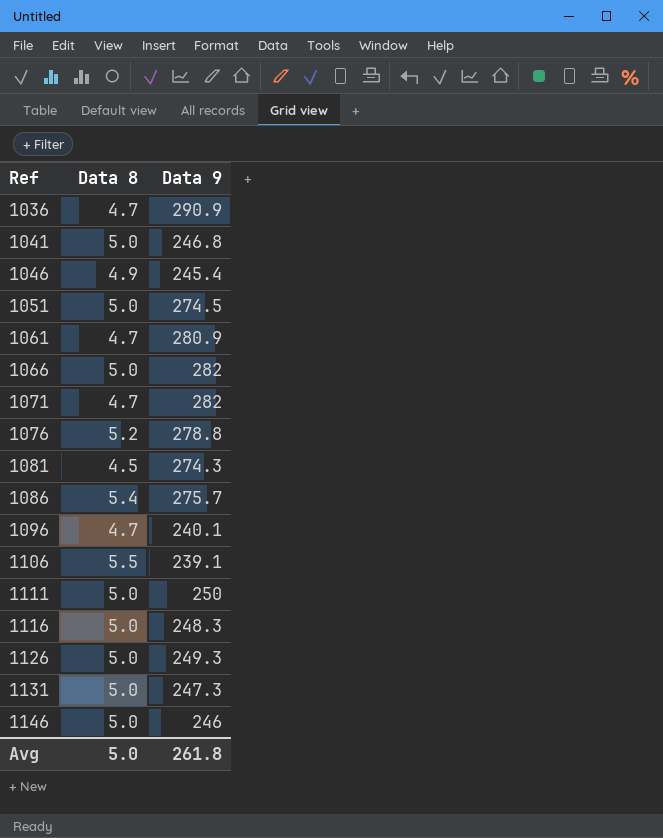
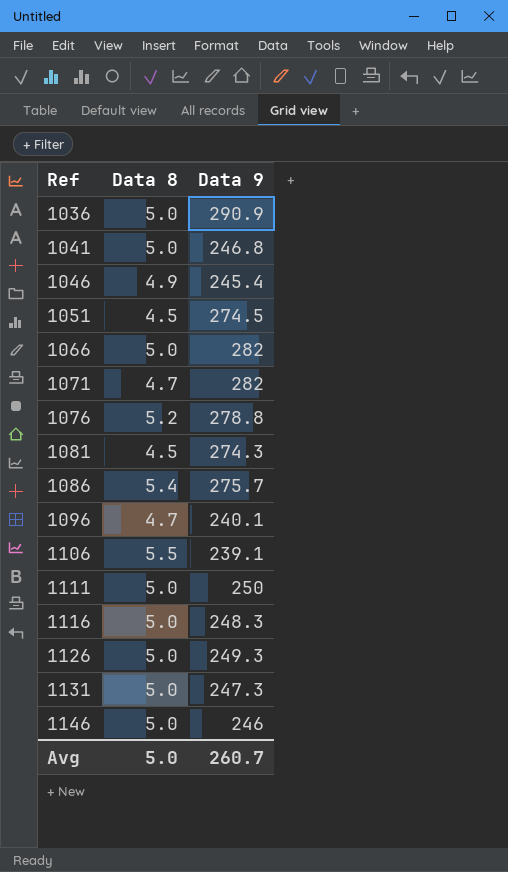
row 1061: 4.7 | 280.9 -> none
1036 | Data 8: 4.7 -> 5.0
1051 | Data 8: 5.0 -> 4.5
Avg | Data 9: 261.8 -> 260.7

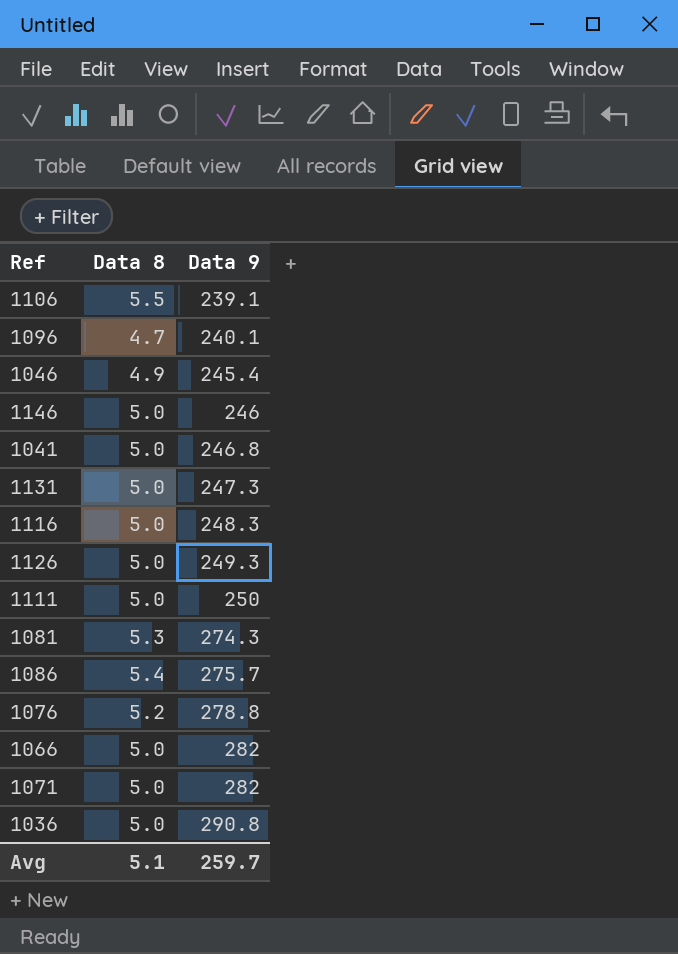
row order: Ref ascending -> Data 9 ascending
row 1051: 4.5 | 274.5 -> none
1081 | Data 8: 4.5 -> 5.3
1071 | Data 8: 4.7 -> 5.0
1036 | Data 9: 290.9 -> 290.8
Avg | Data 8: 5.0 -> 5.1
Avg | Data 9: 260.7 -> 259.7

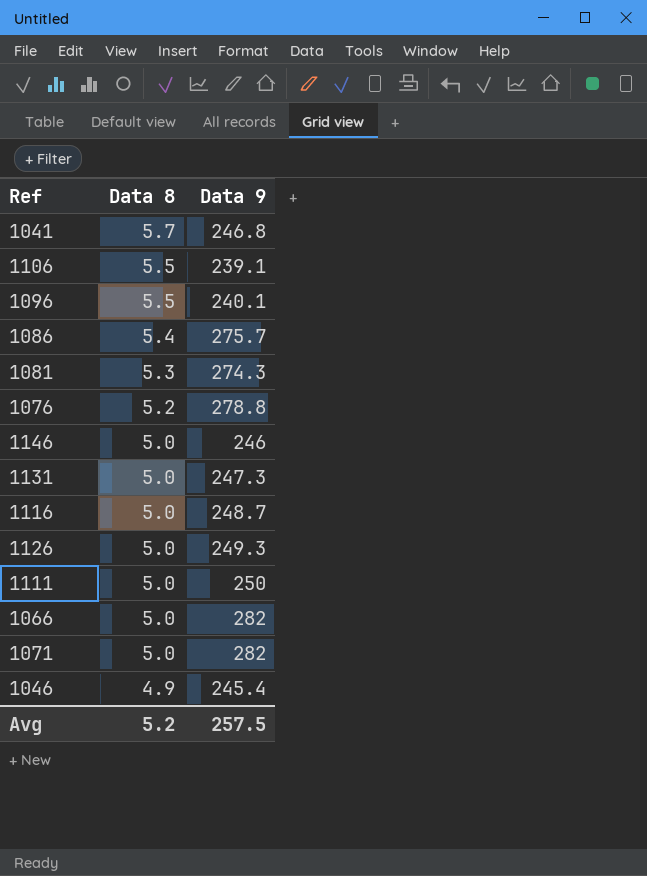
row order: Data 9 ascending -> Data 8 descending
row 1036: 5.0 | 290.8 -> none
1041 | Data 8: 5.0 -> 5.7
1096 | Data 8: 4.7 -> 5.5
1116 | Data 9: 248.3 -> 248.7
Avg | Data 8: 5.1 -> 5.2
Avg | Data 9: 259.7 -> 257.5

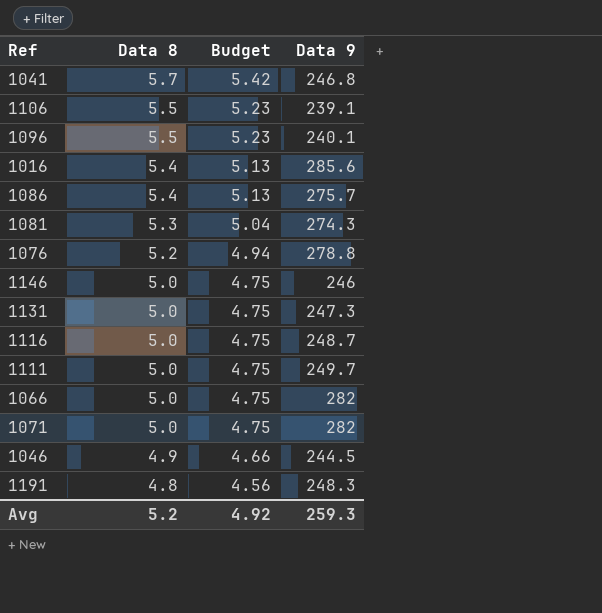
column Budget | formula: none -> [Data 8] * 0.95
row 1126: 5.0 | 249.3 -> none
row 1016: none -> 5.4 | 5.13 | 285.6
1111 | Data 9: 250 -> 249.7
1046 | Data 9: 245.4 -> 244.5
row 1191: none -> 4.8 | 4.56 | 248.3
Avg | Data 9: 257.5 -> 259.3

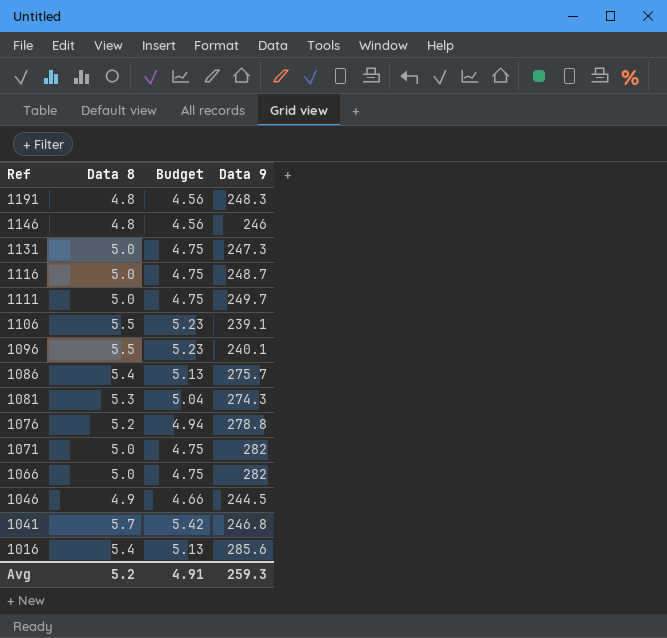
row order: Data 8 descending -> Ref descending
1146 | Data 8: 5.0 -> 4.8
1146 | Budget: 4.75 -> 4.56
Avg | Budget: 4.92 -> 4.91

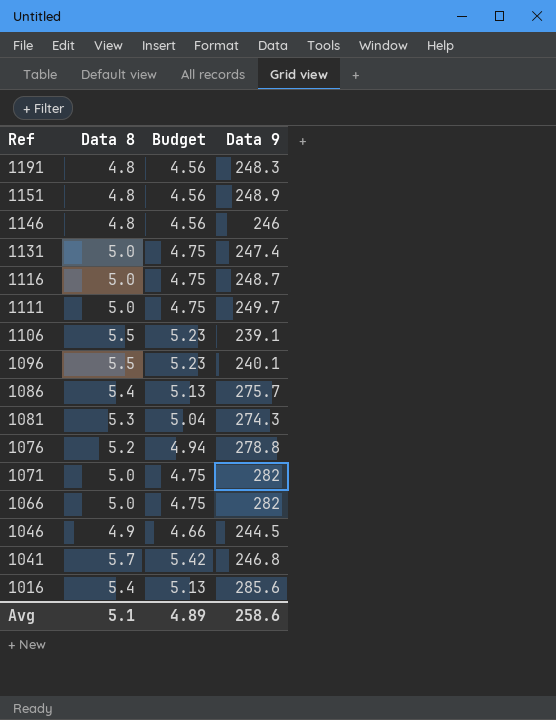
row 1151: none -> 4.8 | 4.56 | 248.9
1131 | Data 9: 247.3 -> 247.4
Avg | Data 8: 5.2 -> 5.1
Avg | Budget: 4.91 -> 4.89
Avg | Data 9: 259.3 -> 258.6

